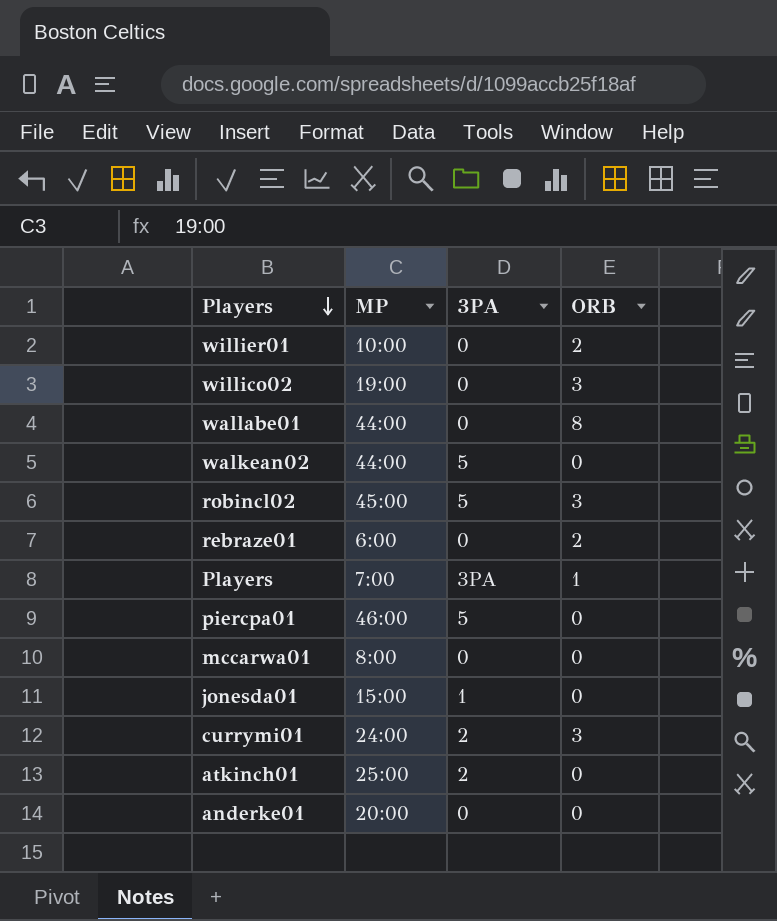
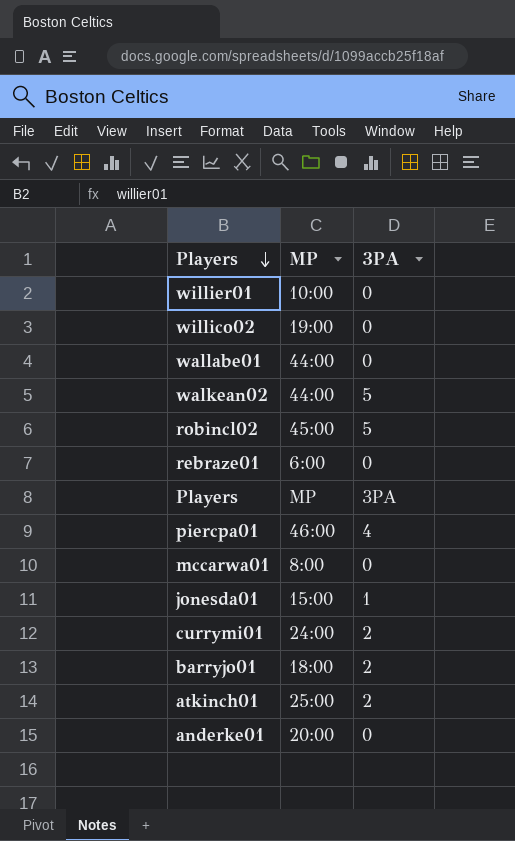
column ORB | position: 4 -> none
Players | MP: 7:00 -> MP
piercpa01 | 3PA: 5 -> 4
row barryjo01: none -> 18:00 | 2

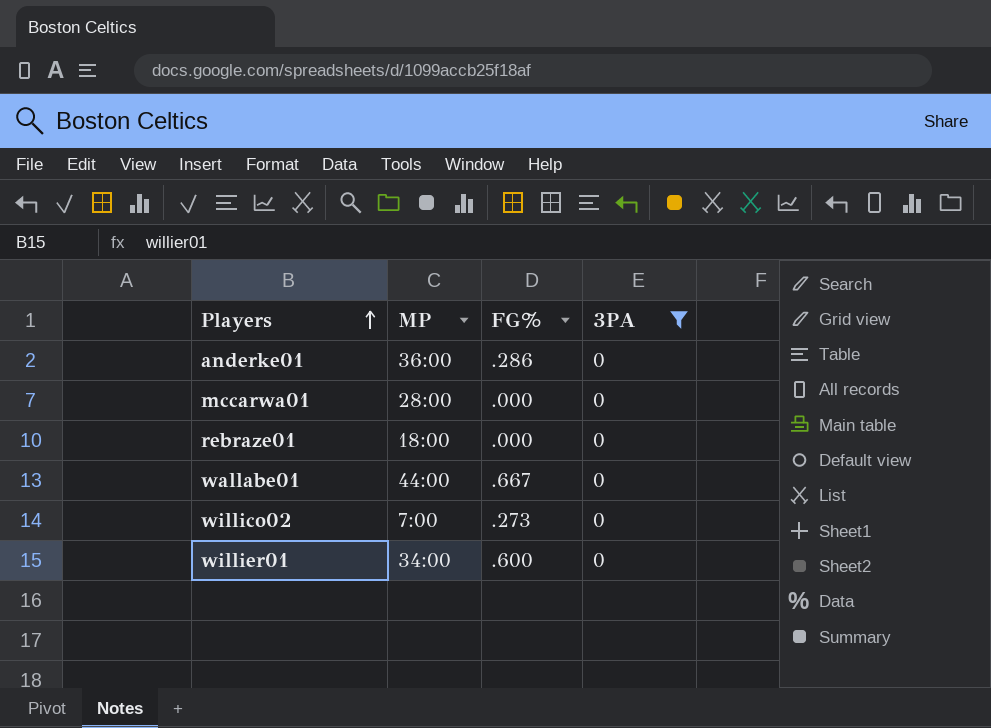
filter: none -> 3PA = 0
row order: Players descending -> Players ascending
column FG% | position: none -> 3
anderke01 | MP: 20:00 -> 36:00
mccarwa01 | MP: 8:00 -> 28:00
rebraze01 | MP: 6:00 -> 18:00
willico02 | MP: 19:00 -> 7:00
willier01 | MP: 10:00 -> 34:00

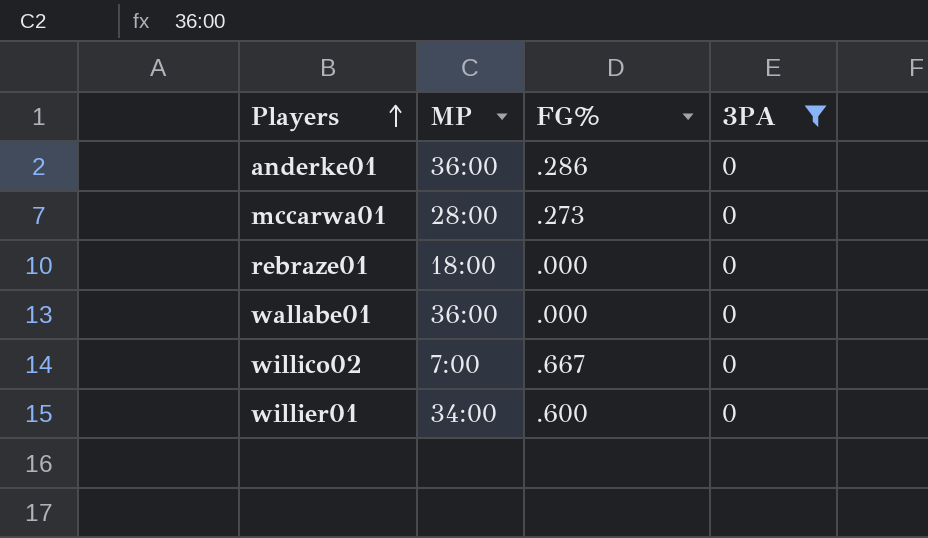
mccarwa01 | FG%: .000 -> .273
wallabe01 | MP: 44:00 -> 36:00
wallabe01 | FG%: .667 -> .000
willico02 | FG%: .273 -> .667

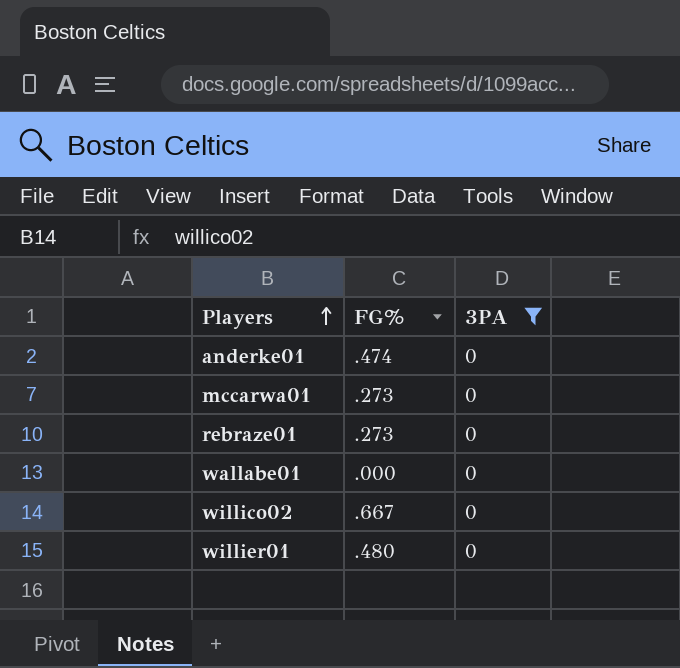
column MP | position: 2 -> none
anderke01 | FG%: .286 -> .474
rebraze01 | FG%: .000 -> .273
willier01 | FG%: .600 -> .480

